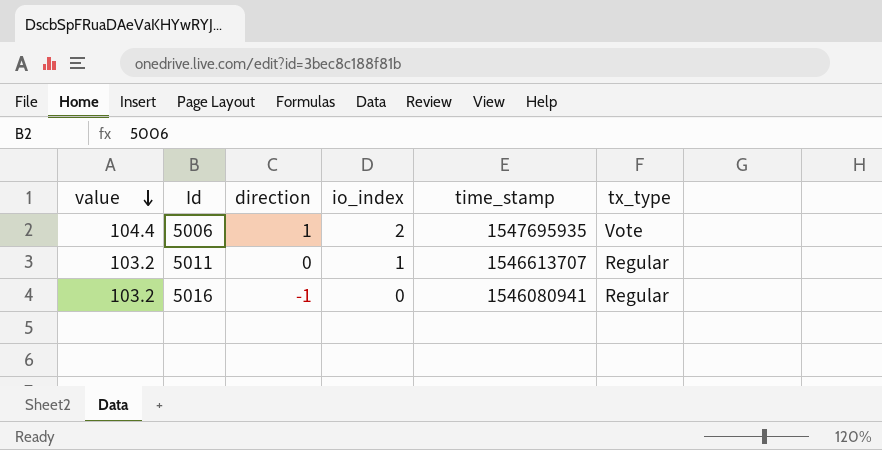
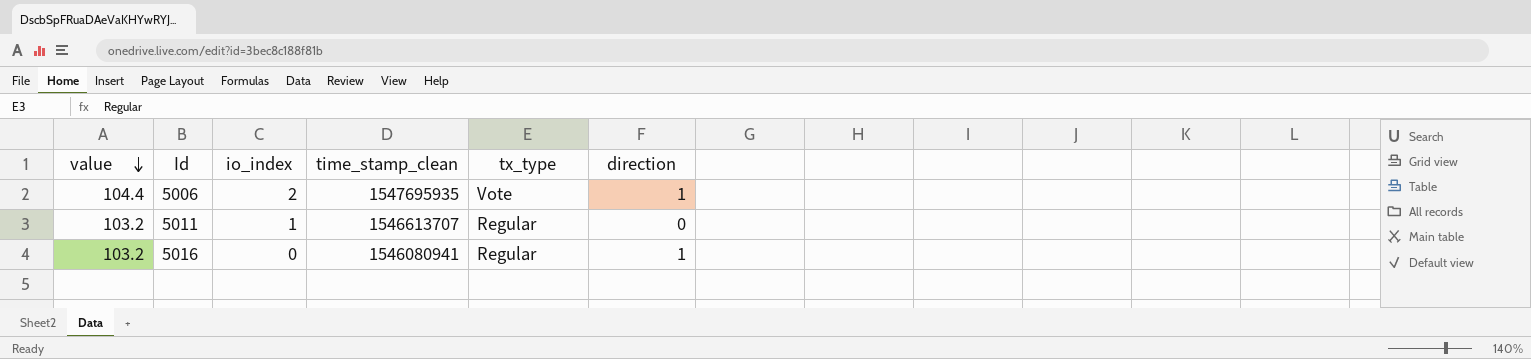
column name: time_stamp -> time_stamp_clean
column direction | position: 3 -> 6
5016 | direction: -1 -> 1

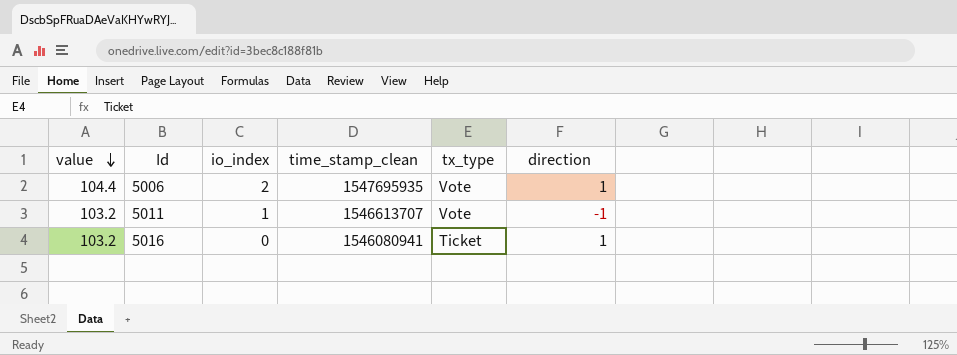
5011 | tx_type: Regular -> Vote
5011 | direction: 0 -> -1
5016 | tx_type: Regular -> Ticket

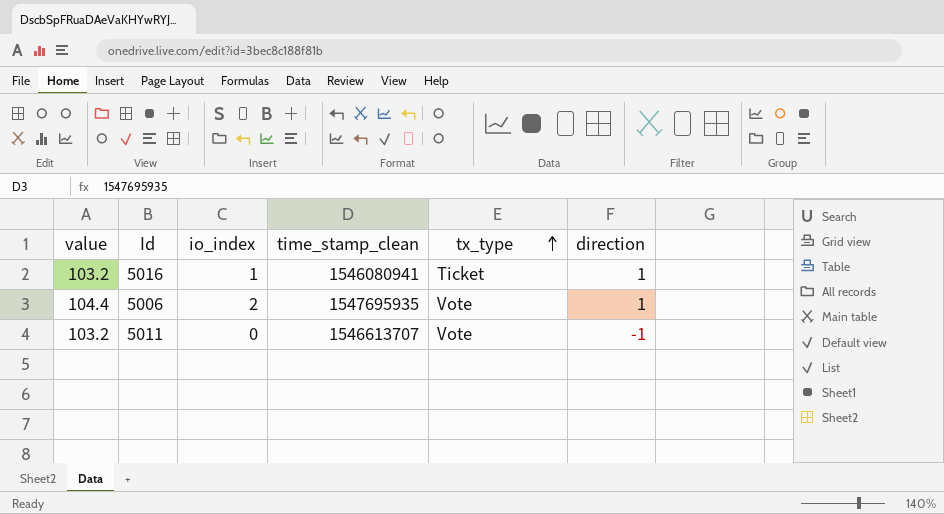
row order: value descending -> tx_type ascending
5016 | io_index: 0 -> 1
5011 | io_index: 1 -> 0

